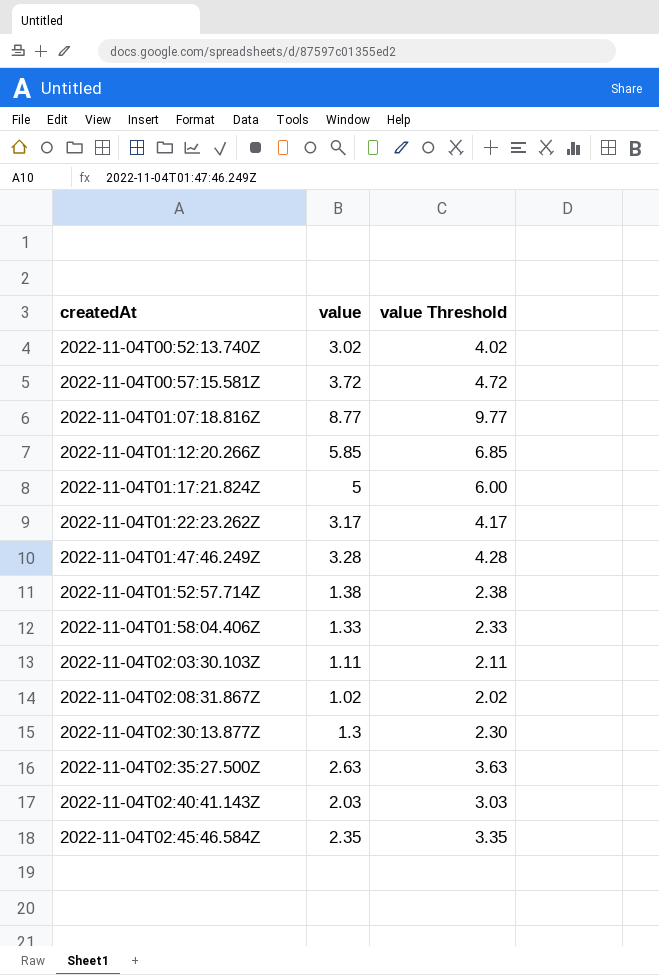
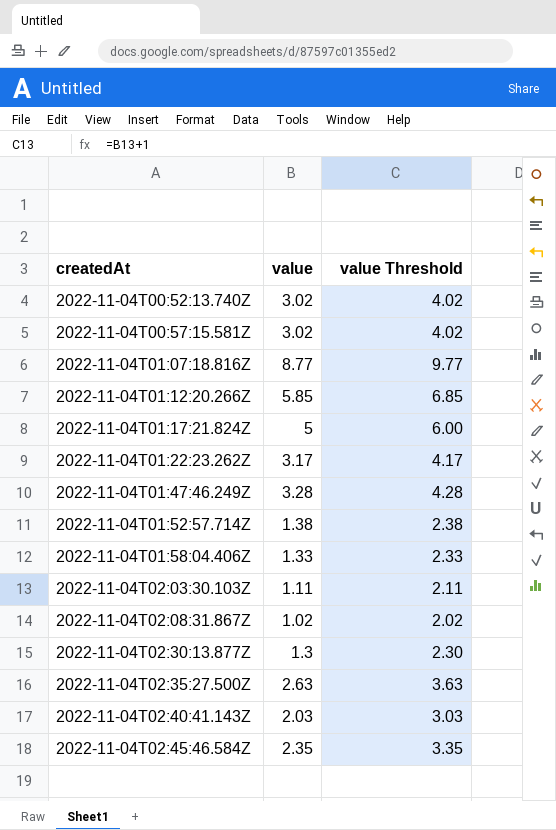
2022-11-04T00:57:15.581Z | value: 3.72 -> 3.02
2022-11-04T00:57:15.581Z | value Threshold: 4.72 -> 4.02

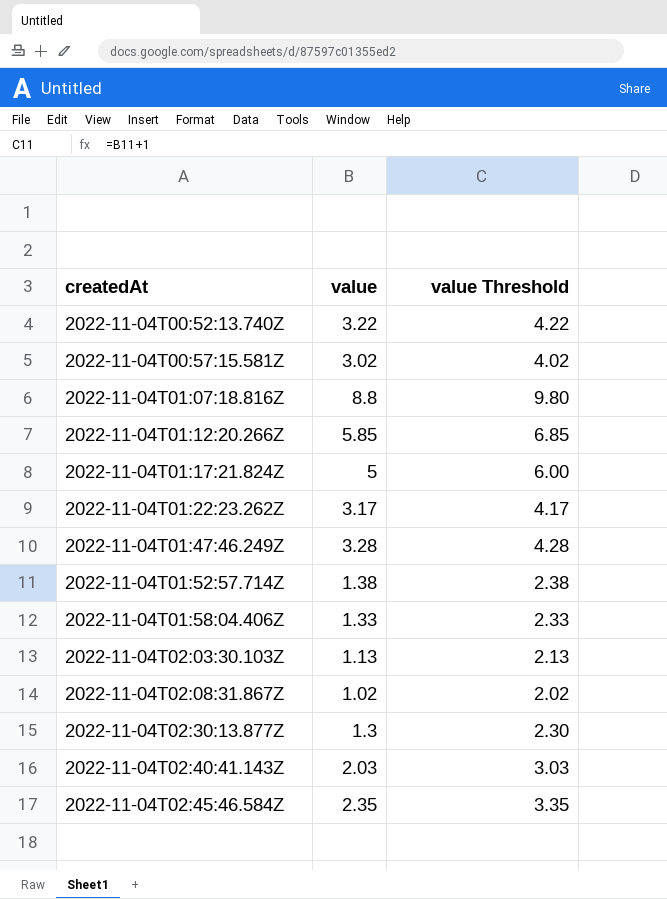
row 2022-11-04T02:35:27.500Z: 2.63 | 3.63 -> none
2022-11-04T00:52:13.740Z | value: 3.02 -> 3.22
2022-11-04T00:52:13.740Z | value Threshold: 4.02 -> 4.22
2022-11-04T01:07:18.816Z | value: 8.77 -> 8.8
2022-11-04T01:07:18.816Z | value Threshold: 9.77 -> 9.80
2022-11-04T02:03:30.103Z | value: 1.11 -> 1.13
2022-11-04T02:03:30.103Z | value Threshold: 2.11 -> 2.13

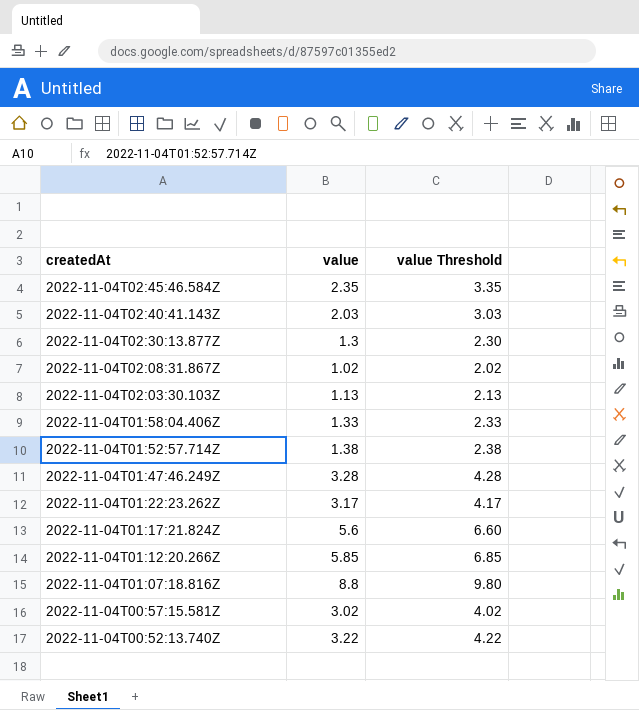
row order: createdAt ascending -> createdAt descending
2022-11-04T01:17:21.824Z | value: 5 -> 5.6
2022-11-04T01:17:21.824Z | value Threshold: 6.00 -> 6.60

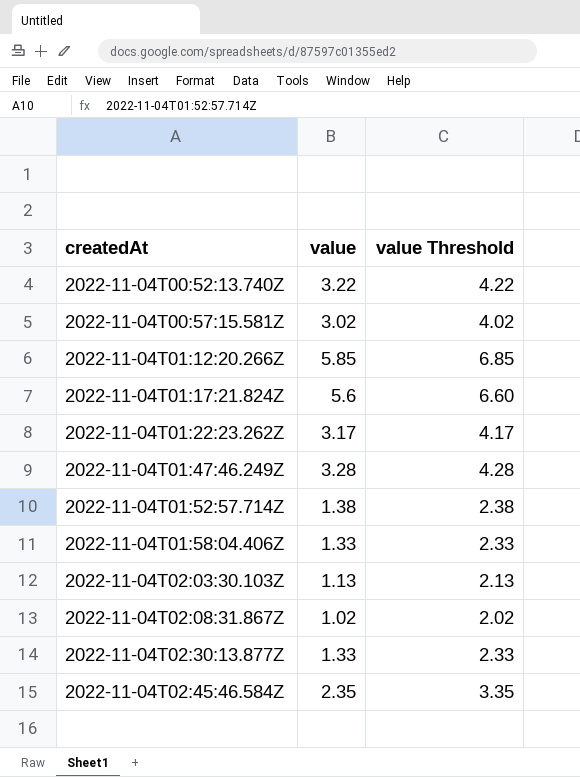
row order: createdAt descending -> createdAt ascending
row 2022-11-04T02:40:41.143Z: 2.03 | 3.03 -> none
row 2022-11-04T01:07:18.816Z: 8.8 | 9.80 -> none
2022-11-04T02:30:13.877Z | value: 1.3 -> 1.33
2022-11-04T02:30:13.877Z | value Threshold: 2.30 -> 2.33

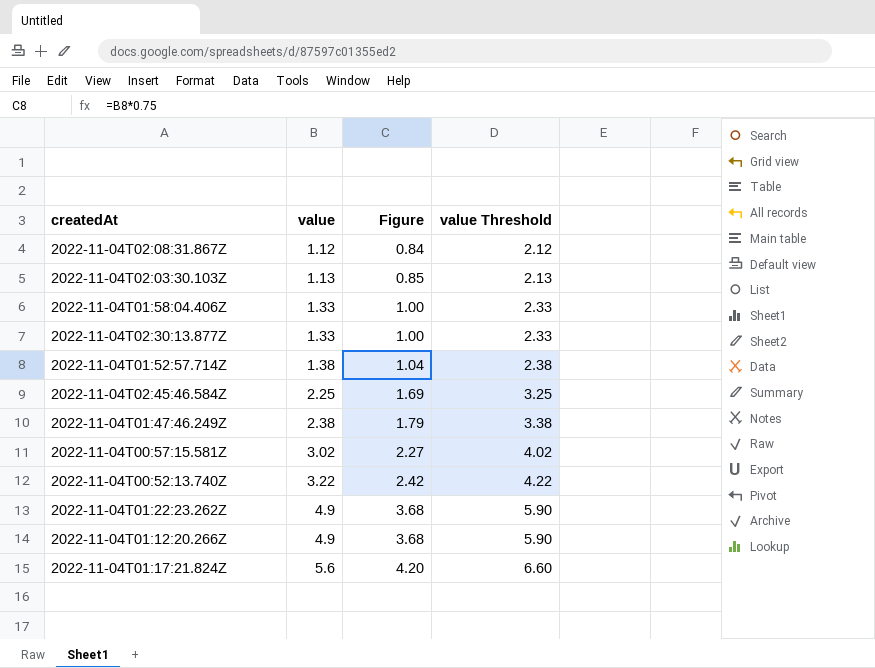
row order: createdAt ascending -> value ascending
column Figure | formula: none -> [value] * 0.75
2022-11-04T02:08:31.867Z | value: 1.02 -> 1.12
2022-11-04T02:08:31.867Z | value Threshold: 2.02 -> 2.12
2022-11-04T02:45:46.584Z | value: 2.35 -> 2.25
2022-11-04T02:45:46.584Z | value Threshold: 3.35 -> 3.25
2022-11-04T01:47:46.249Z | value: 3.28 -> 2.38
2022-11-04T01:47:46.249Z | value Threshold: 4.28 -> 3.38
2022-11-04T01:22:23.262Z | value: 3.17 -> 4.9
2022-11-04T01:22:23.262Z | value Threshold: 4.17 -> 5.90
2022-11-04T01:12:20.266Z | value: 5.85 -> 4.9
2022-11-04T01:12:20.266Z | value Threshold: 6.85 -> 5.90

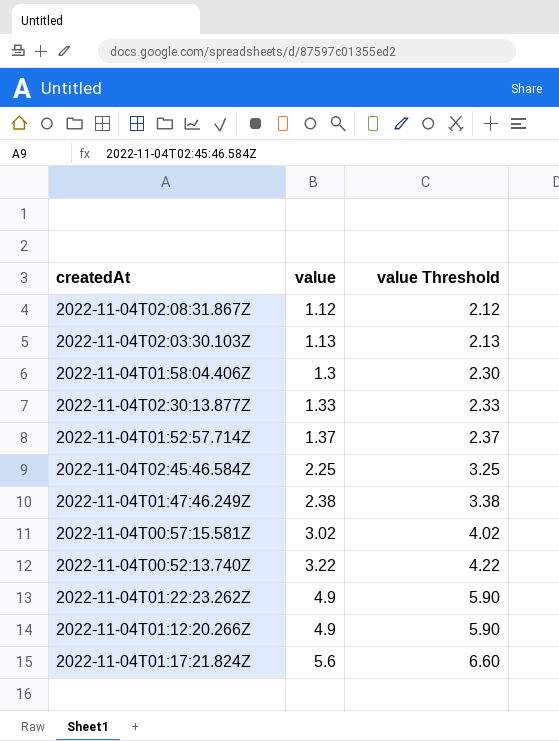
column Figure | formula: [value] * 0.75 -> none
2022-11-04T01:58:04.406Z | value: 1.33 -> 1.3
2022-11-04T01:58:04.406Z | value Threshold: 2.33 -> 2.30
2022-11-04T01:52:57.714Z | value: 1.38 -> 1.37
2022-11-04T01:52:57.714Z | value Threshold: 2.38 -> 2.37

